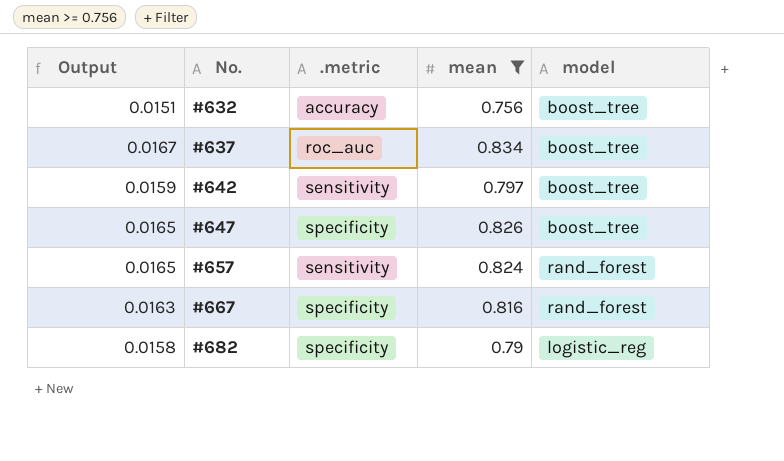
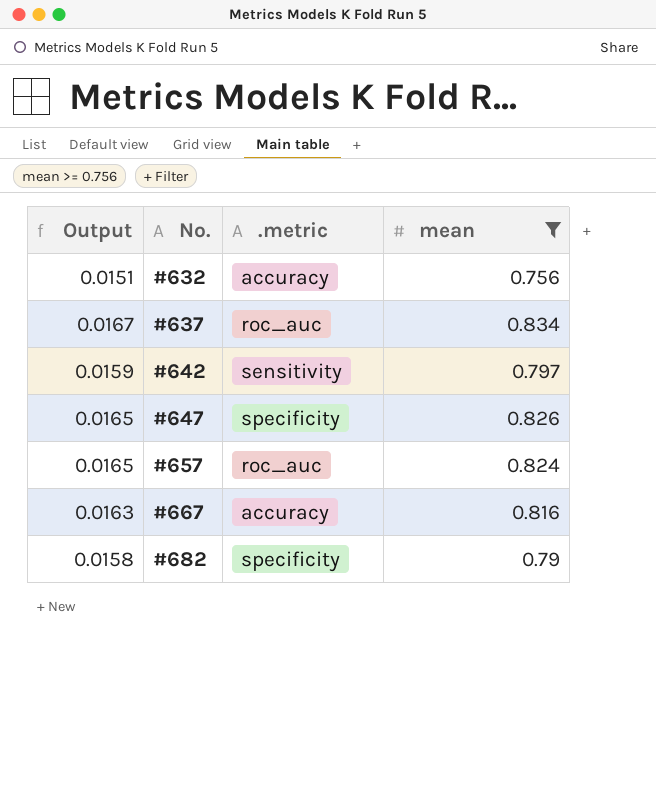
column model | position: 5 -> none
#657 | .metric: sensitivity -> roc_auc
#667 | .metric: specificity -> accuracy

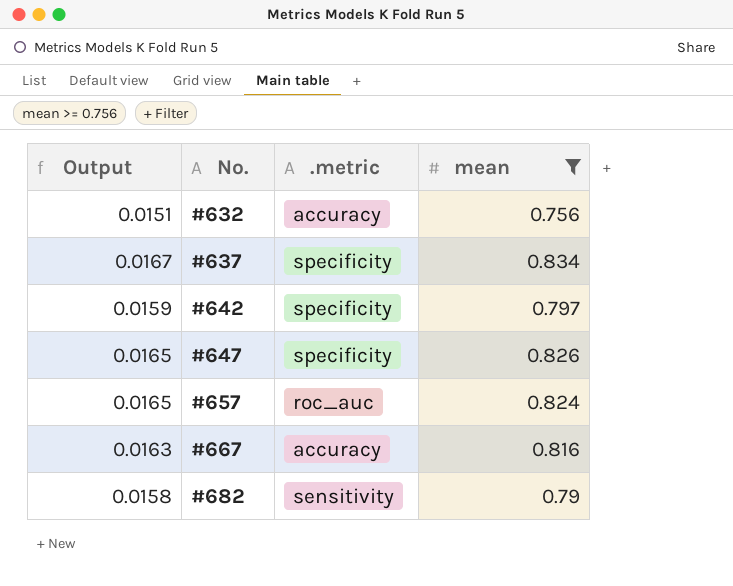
#637 | .metric: roc_auc -> specificity
#642 | .metric: sensitivity -> specificity
#682 | .metric: specificity -> sensitivity

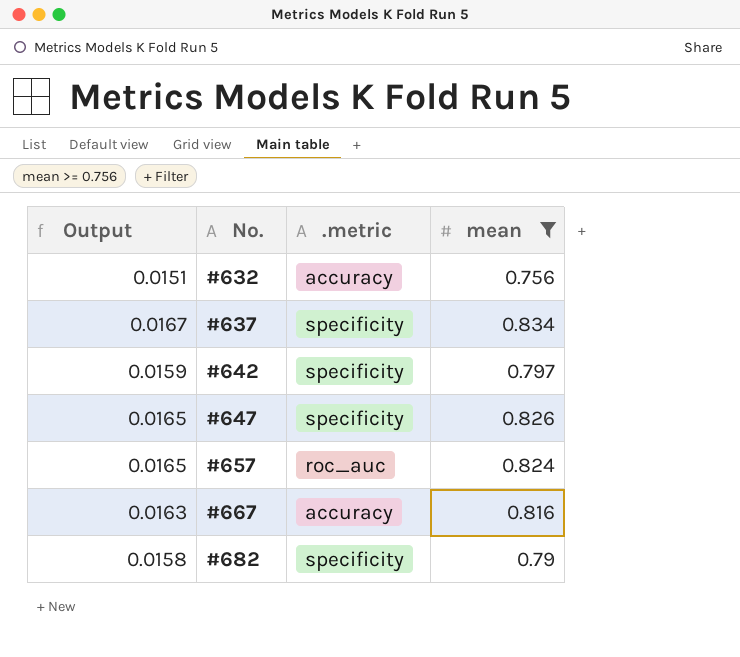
#682 | .metric: sensitivity -> specificity

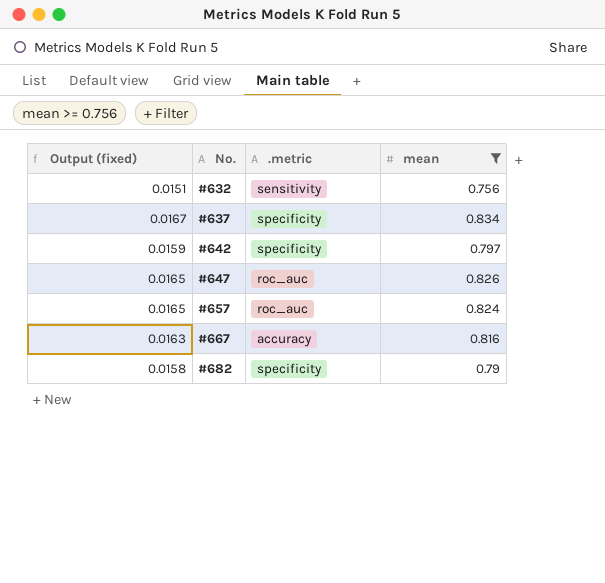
column name: Output -> Output (fixed)
#632 | .metric: accuracy -> sensitivity
#647 | .metric: specificity -> roc_auc

